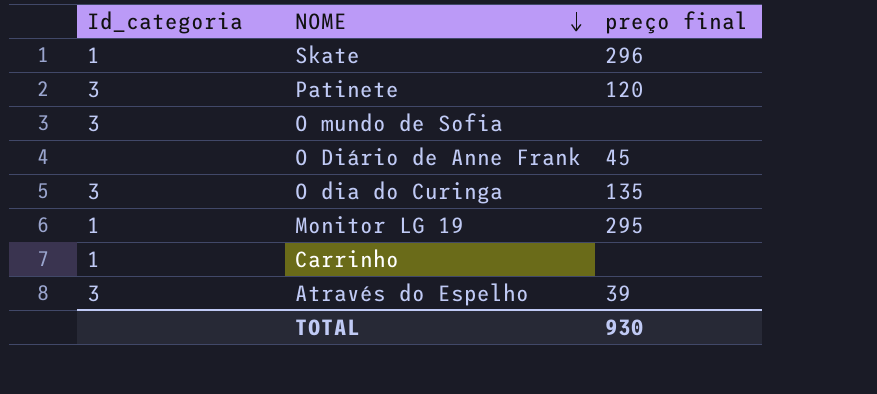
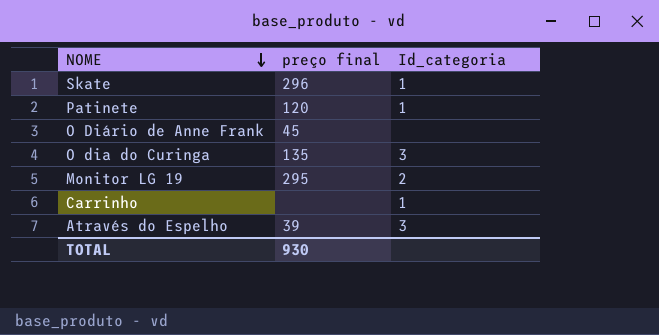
column Id_categoria | position: 1 -> 3
row O mundo de Sofia: 3 | none -> none
Patinete | Id_categoria: 3 -> 1
Monitor LG 19 | Id_categoria: 1 -> 2

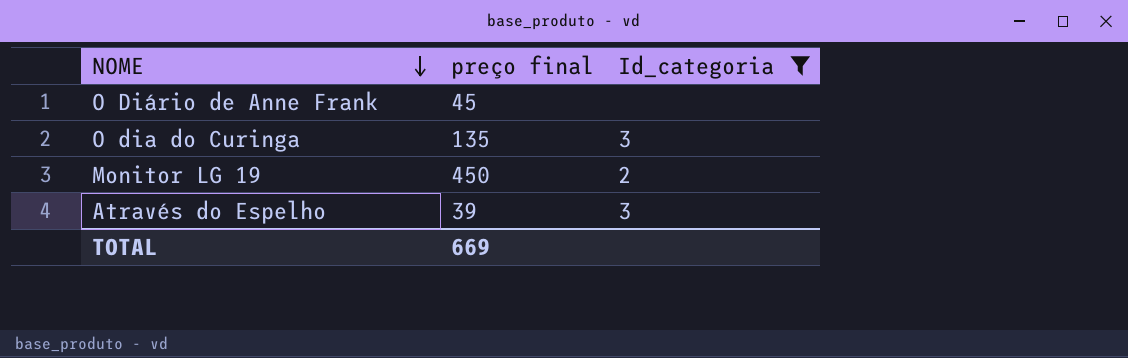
filter: none -> Id_categoria != 1
Monitor LG 19 | preço final: 295 -> 450
TOTAL | preço final: 930 -> 669

